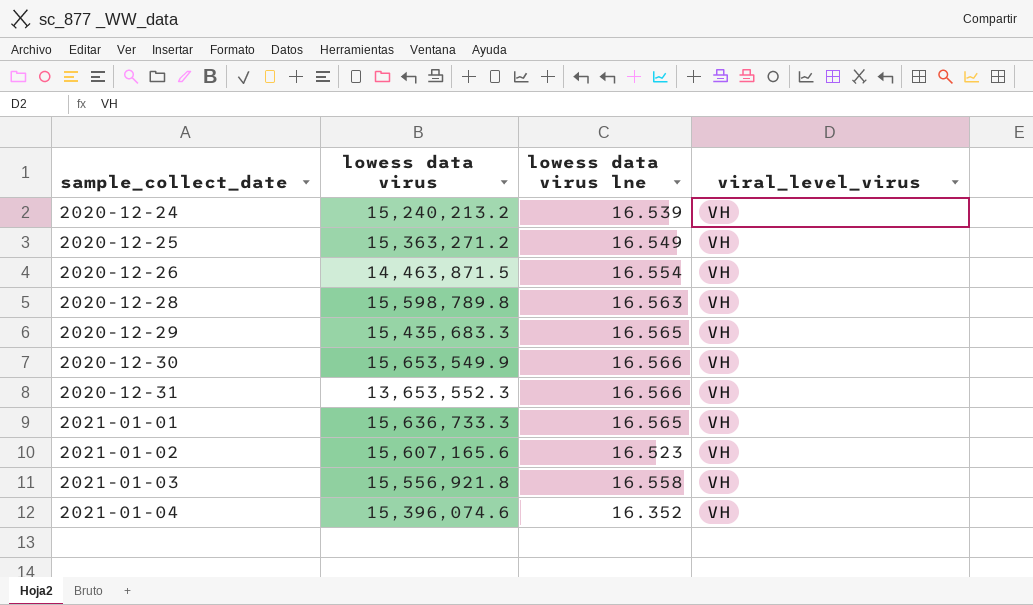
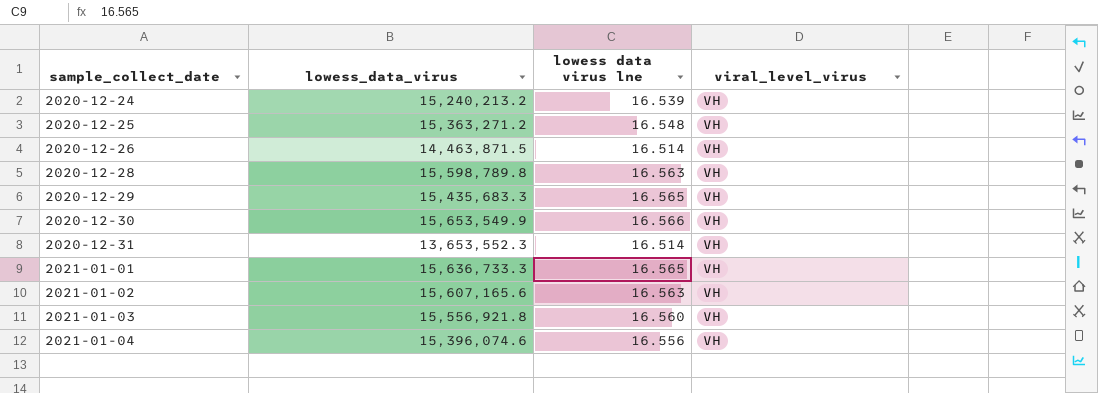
column name: lowess data virus -> lowess_data_virus
2020-12-25 | lowess data virus lne: 16.549 -> 16.548
2020-12-26 | lowess data virus lne: 16.554 -> 16.514
2020-12-31 | lowess data virus lne: 16.566 -> 16.514
2021-01-02 | lowess data virus lne: 16.523 -> 16.563
2021-01-03 | lowess data virus lne: 16.558 -> 16.560
2021-01-04 | lowess data virus lne: 16.352 -> 16.556

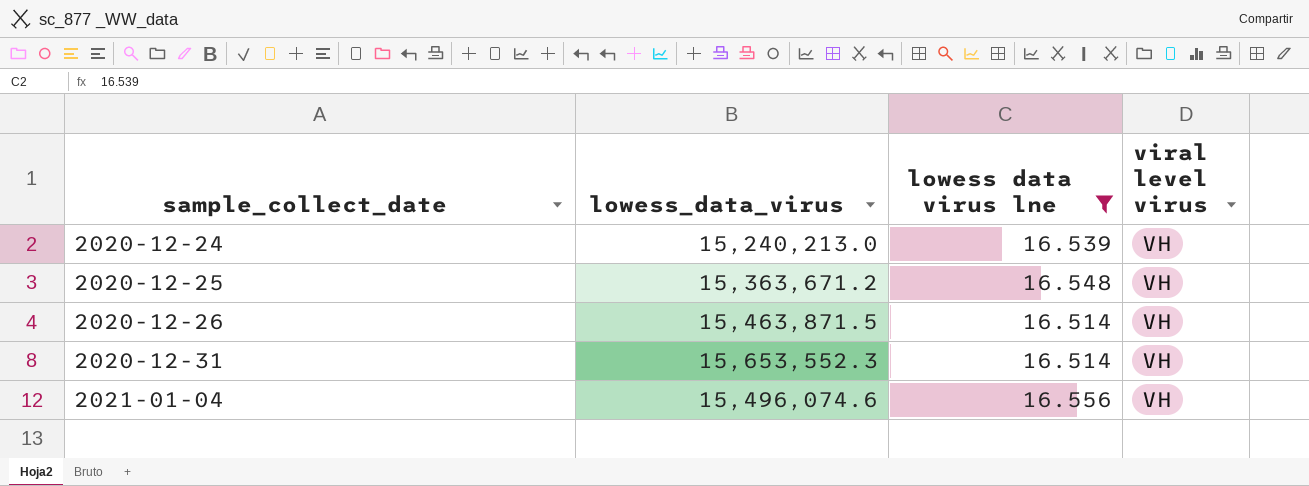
filter: none -> lowess data virus lne <= 16.556
column name: viral_level_virus -> viral level virus
2020-12-24 | lowess_data_virus: 15,240,213.2 -> 15,240,213.0
2020-12-25 | lowess_data_virus: 15,363,271.2 -> 15,363,671.2
2020-12-26 | lowess_data_virus: 14,463,871.5 -> 15,463,871.5
2020-12-31 | lowess_data_virus: 13,653,552.3 -> 15,653,552.3
2021-01-04 | lowess_data_virus: 15,396,074.6 -> 15,496,074.6

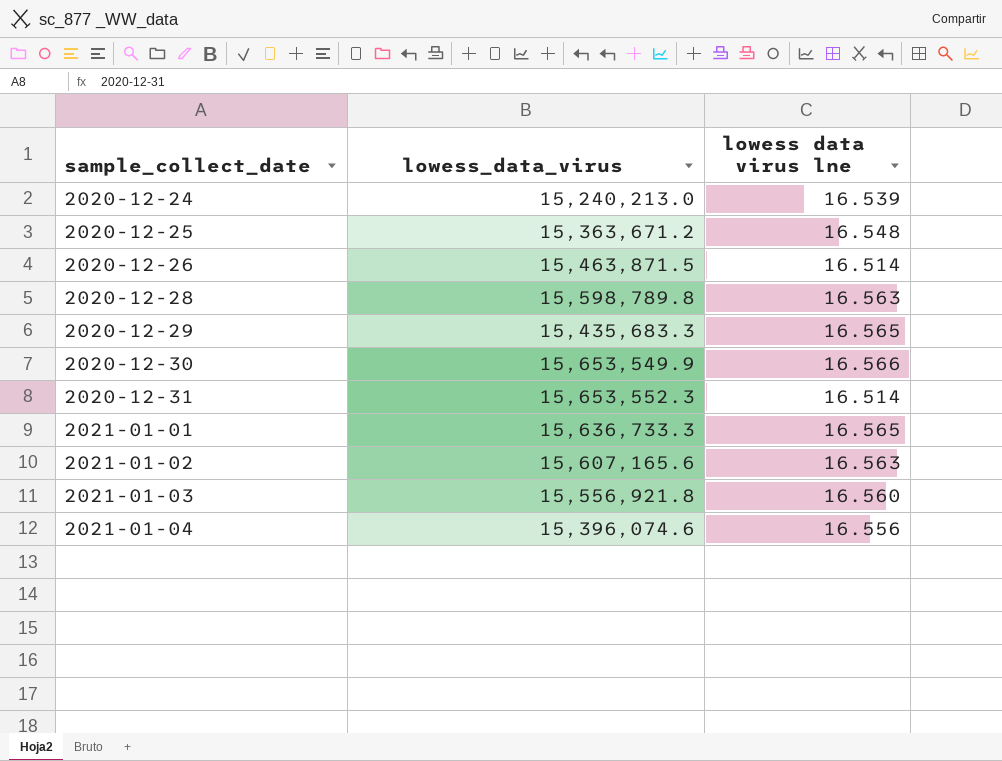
filter: lowess data virus lne <= 16.556 -> none
column viral level virus | position: 4 -> none
2021-01-04 | lowess_data_virus: 15,496,074.6 -> 15,396,074.6

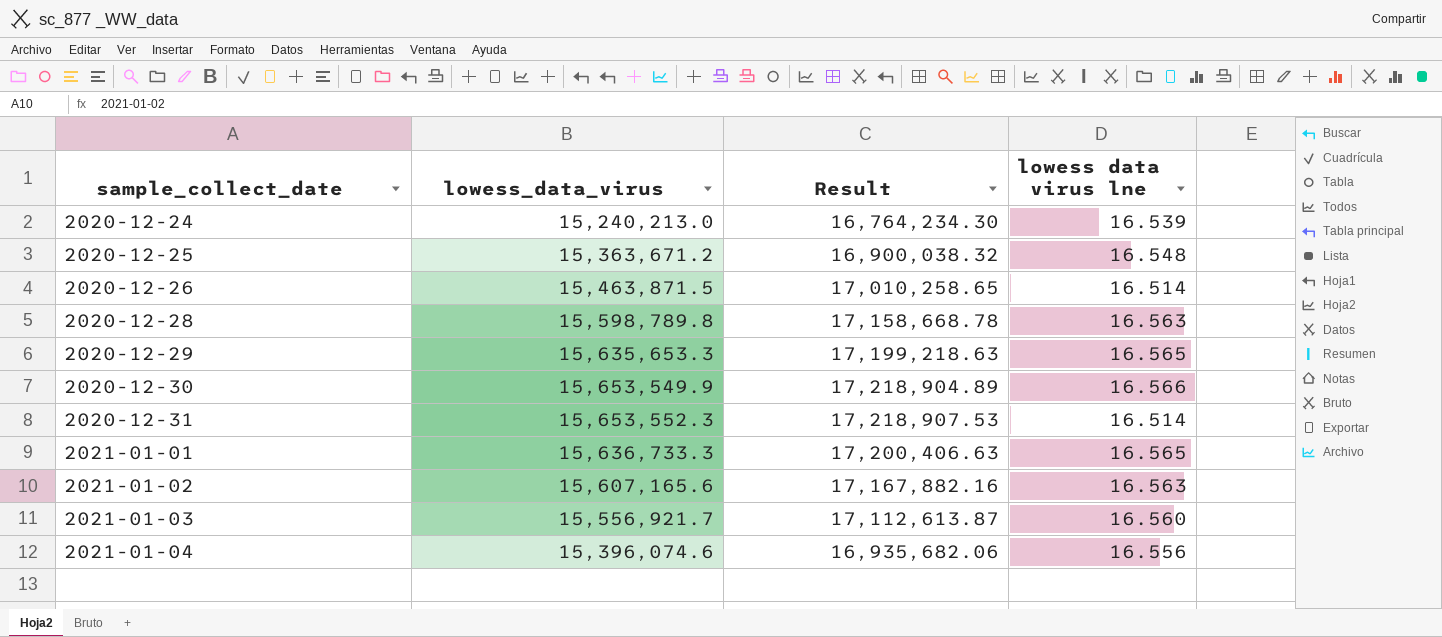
column Result | formula: none -> [lowess_data_virus] * 1.1
2020-12-29 | lowess_data_virus: 15,435,683.3 -> 15,635,653.3
2021-01-03 | lowess_data_virus: 15,556,921.8 -> 15,556,921.7

